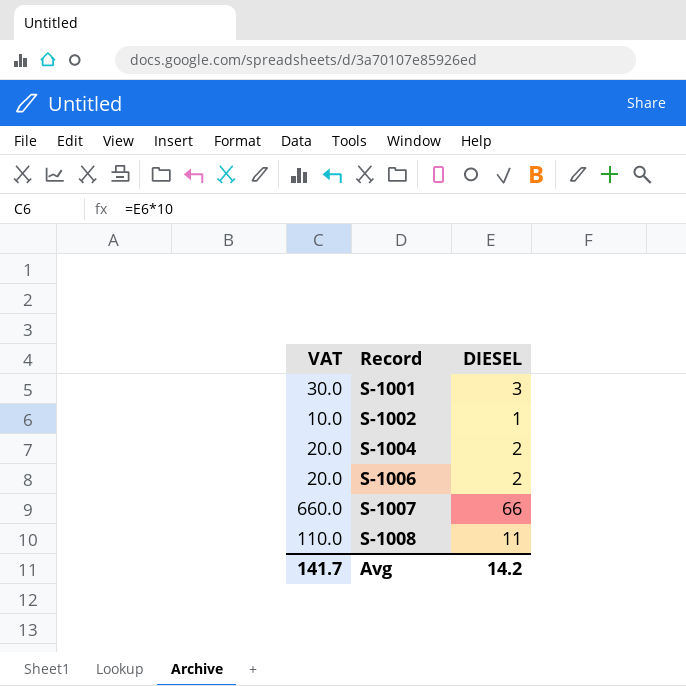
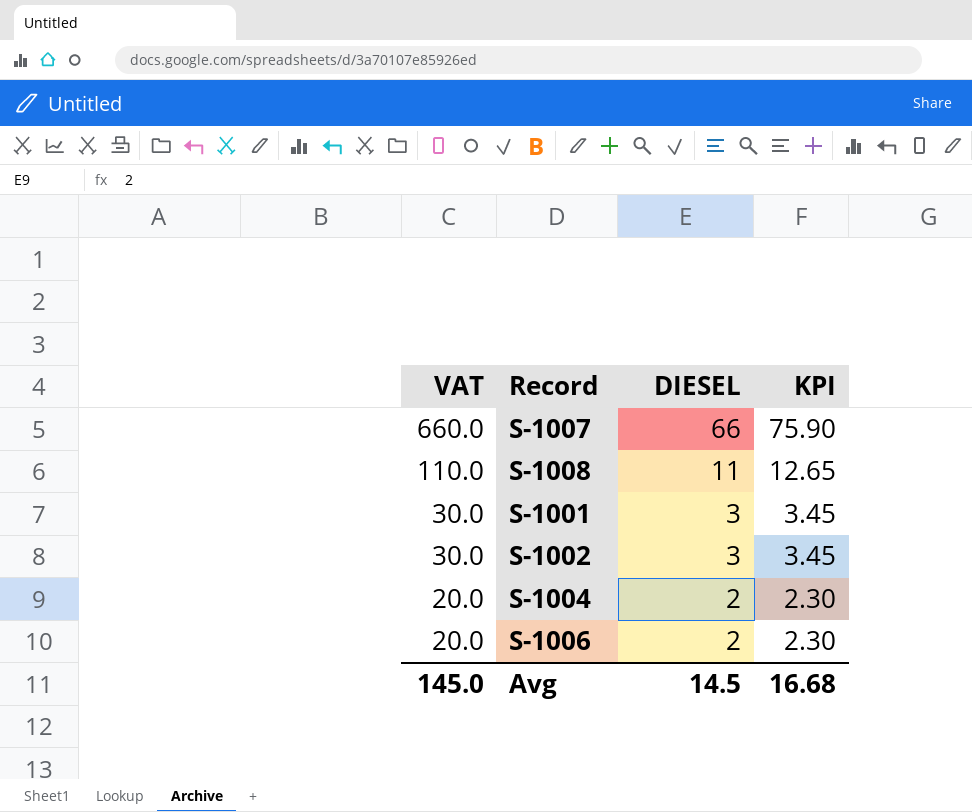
row order: Record ascending -> VAT descending
column KPI | formula: none -> [DIESEL] * 1.15
S-1002 | VAT: 10.0 -> 30.0
S-1002 | DIESEL: 1 -> 3
Avg | VAT: 141.7 -> 145.0
Avg | DIESEL: 14.2 -> 14.5

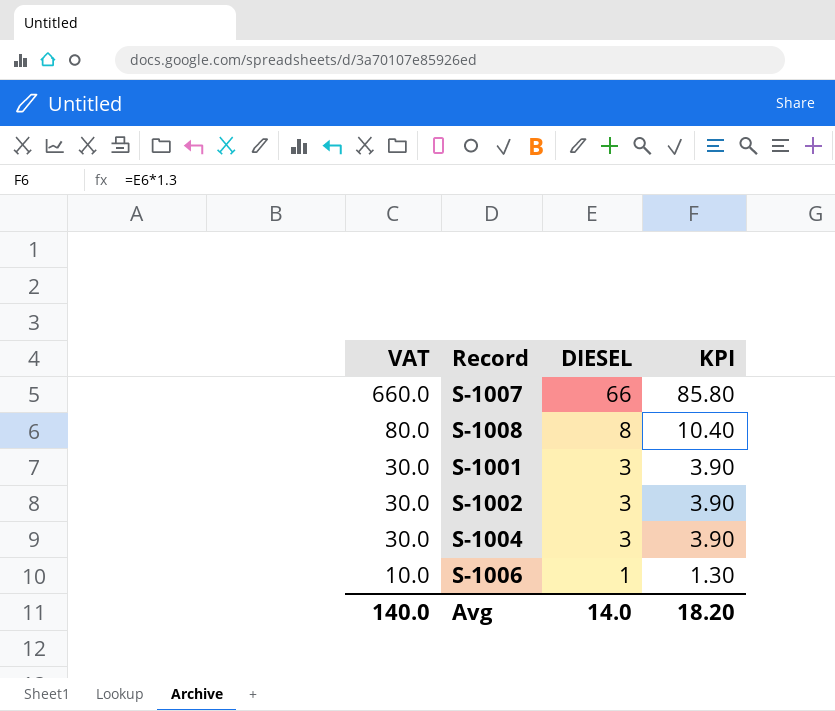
column KPI | formula: [DIESEL] * 1.15 -> [DIESEL] * 1.3
S-1008 | VAT: 110.0 -> 80.0
S-1008 | DIESEL: 11 -> 8
S-1004 | VAT: 20.0 -> 30.0
S-1004 | DIESEL: 2 -> 3
S-1006 | VAT: 20.0 -> 10.0
S-1006 | DIESEL: 2 -> 1
Avg | VAT: 145.0 -> 140.0
Avg | DIESEL: 14.5 -> 14.0
Avg | KPI: 16.68 -> 18.20

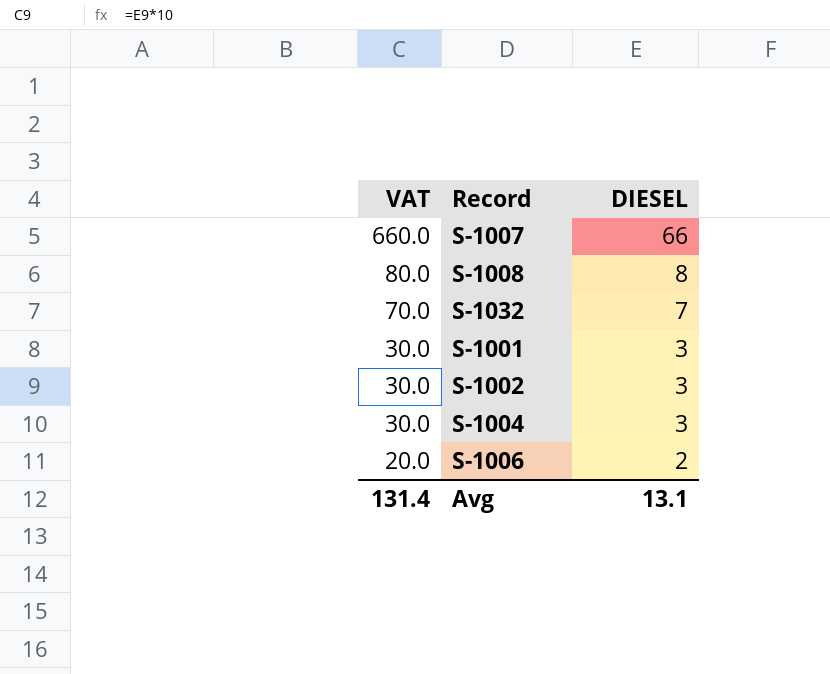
column KPI | formula: [DIESEL] * 1.3 -> none
row S-1032: none -> 70.0 | 7
S-1006 | VAT: 10.0 -> 20.0
S-1006 | DIESEL: 1 -> 2
Avg | VAT: 140.0 -> 131.4
Avg | DIESEL: 14.0 -> 13.1

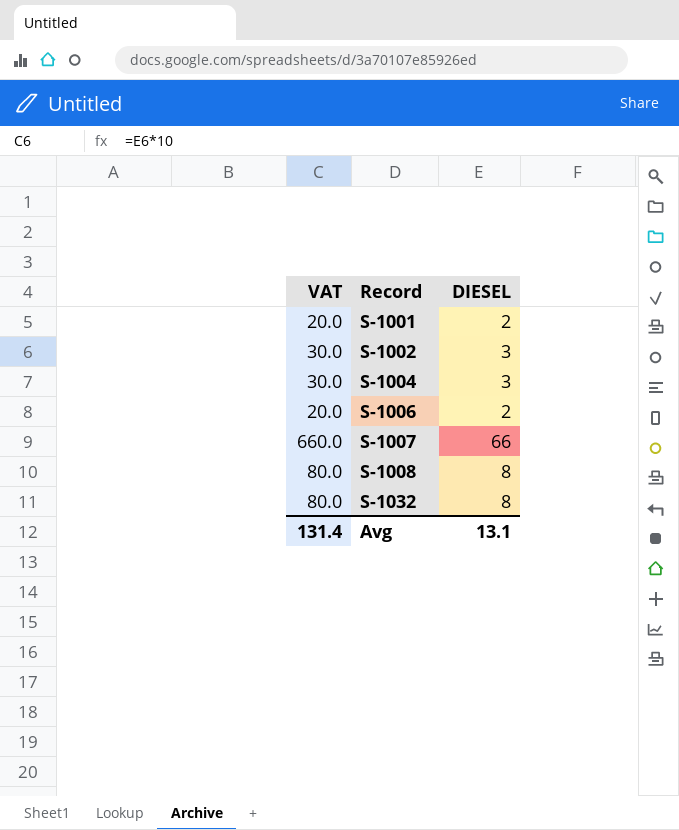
row order: VAT descending -> Record ascending
S-1001 | VAT: 30.0 -> 20.0
S-1001 | DIESEL: 3 -> 2
S-1032 | VAT: 70.0 -> 80.0
S-1032 | DIESEL: 7 -> 8

